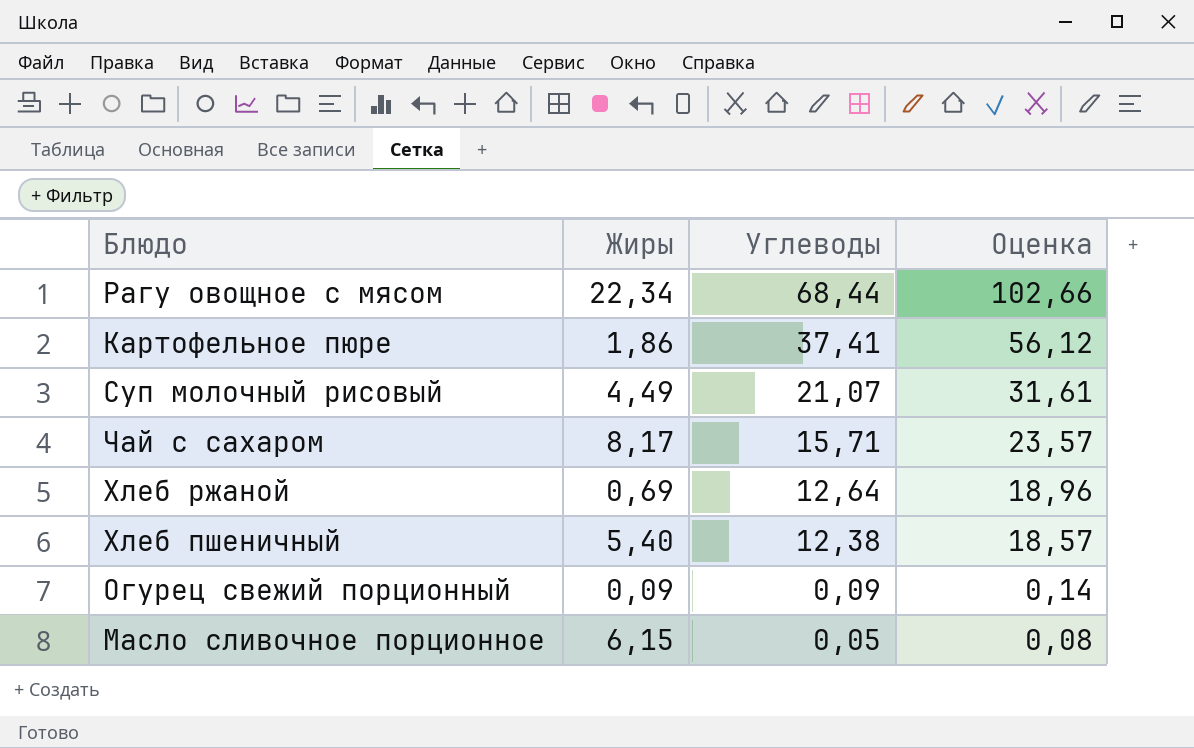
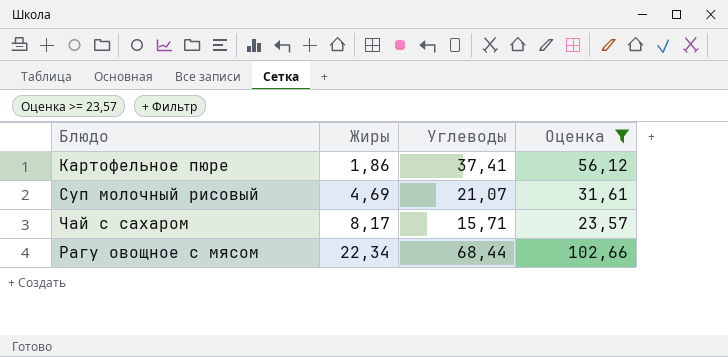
filter: none -> Оценка >= 23,57
row order: Углеводы descending -> Жиры ascending
Суп молочный рисовый | Жиры: 4,49 -> 4,69

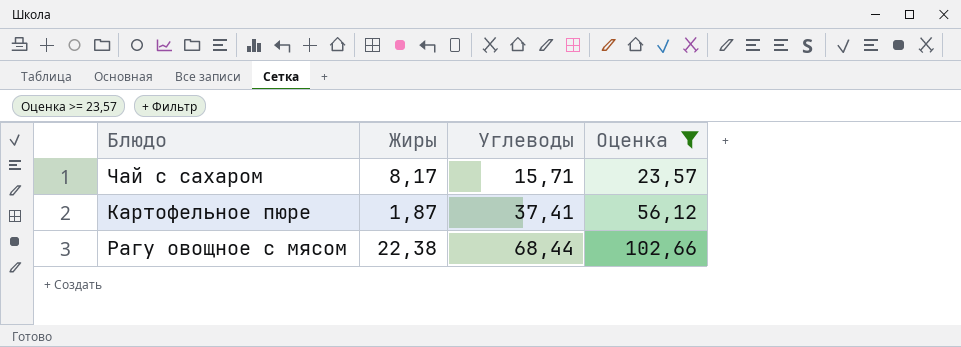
row order: Жиры ascending -> Углеводы ascending
row Суп молочный рисовый: 4,69 | 21,07 | 31,61 -> none
Картофельное пюре | Жиры: 1,86 -> 1,87
Рагу овощное с мясом | Жиры: 22,34 -> 22,38

